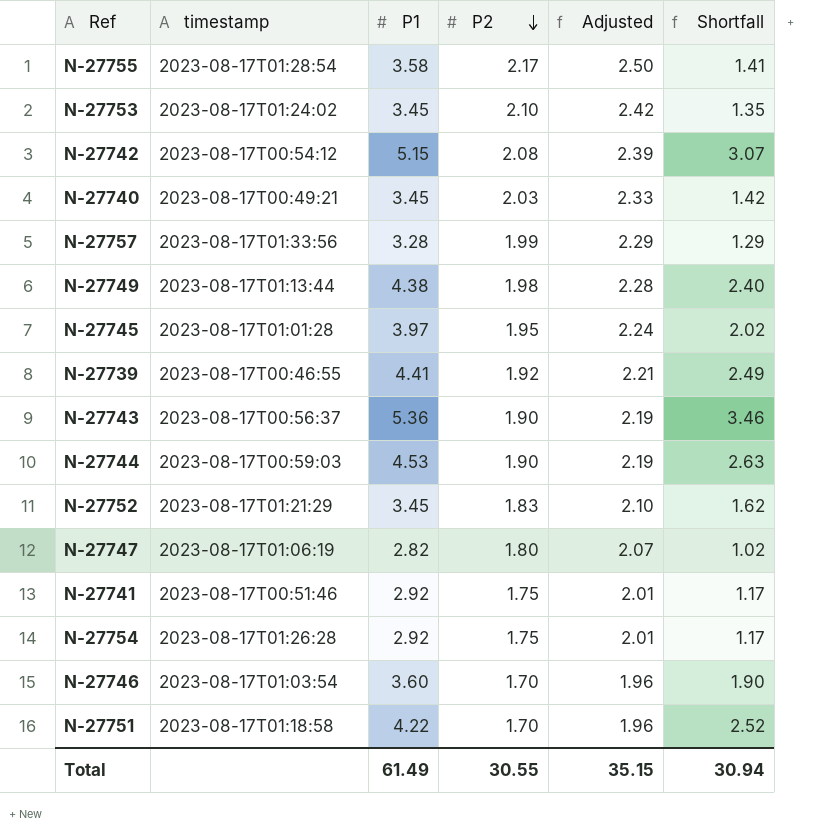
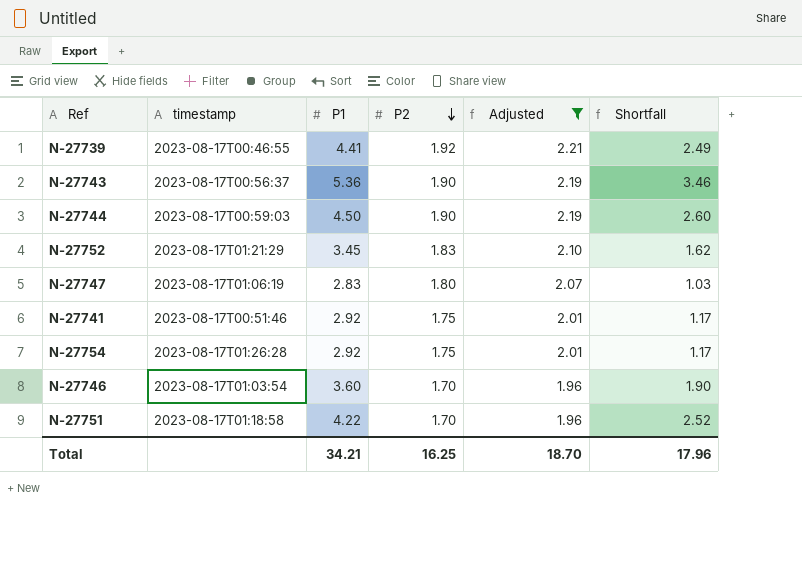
filter: none -> Adjusted <= 2.21
N-27744 | P1: 4.53 -> 4.50
N-27744 | Shortfall: 2.63 -> 2.60
N-27747 | P1: 2.82 -> 2.83
N-27747 | Shortfall: 1.02 -> 1.03
Total | P1: 61.49 -> 34.21
Total | P2: 30.55 -> 16.25
Total | Adjusted: 35.15 -> 18.70
Total | Shortfall: 30.94 -> 17.96

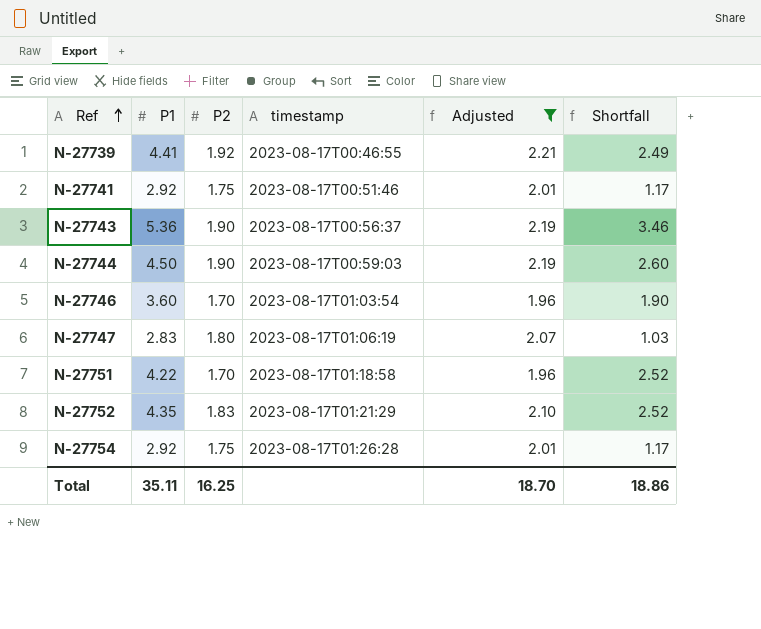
row order: P2 descending -> Ref ascending
column timestamp | position: 2 -> 4
N-27752 | P1: 3.45 -> 4.35
N-27752 | Shortfall: 1.62 -> 2.52
Total | P1: 34.21 -> 35.11
Total | Shortfall: 17.96 -> 18.86

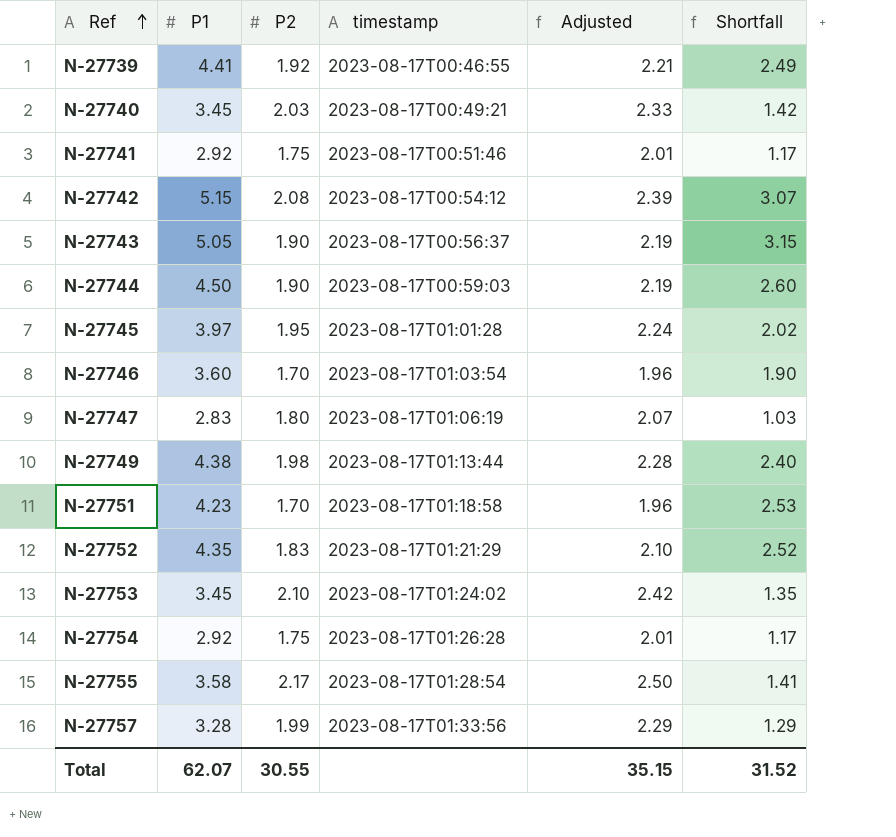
filter: Adjusted <= 2.21 -> none
N-27743 | P1: 5.36 -> 5.05
N-27743 | Shortfall: 3.46 -> 3.15
N-27751 | P1: 4.22 -> 4.23
N-27751 | Shortfall: 2.52 -> 2.53
Total | P1: 35.11 -> 62.07
Total | P2: 16.25 -> 30.55
Total | Adjusted: 18.70 -> 35.15
Total | Shortfall: 18.86 -> 31.52

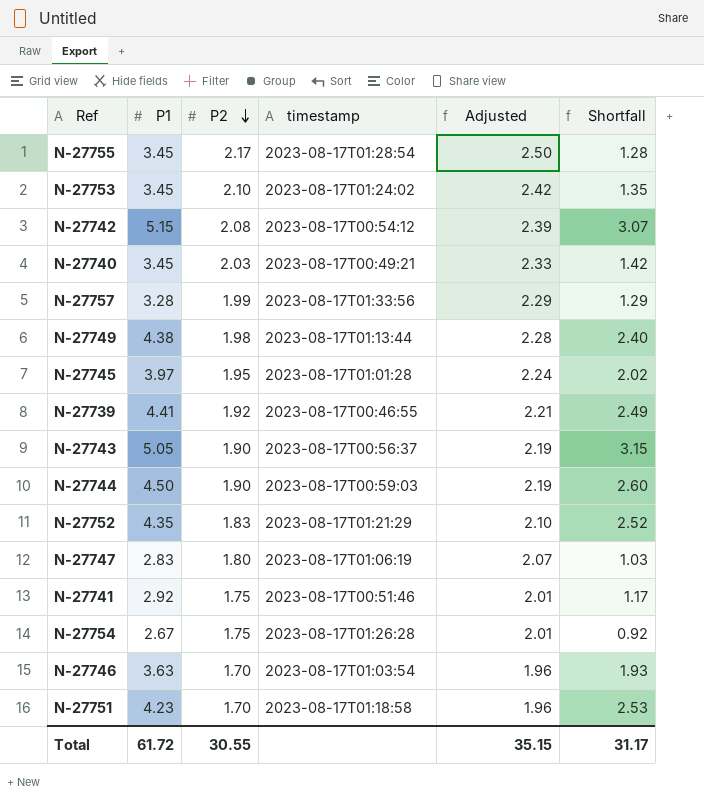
row order: Ref ascending -> P2 descending
N-27755 | P1: 3.58 -> 3.45
N-27755 | Shortfall: 1.41 -> 1.28
N-27754 | P1: 2.92 -> 2.67
N-27754 | Shortfall: 1.17 -> 0.92
N-27746 | P1: 3.60 -> 3.63
N-27746 | Shortfall: 1.90 -> 1.93
Total | P1: 62.07 -> 61.72
Total | Shortfall: 31.52 -> 31.17

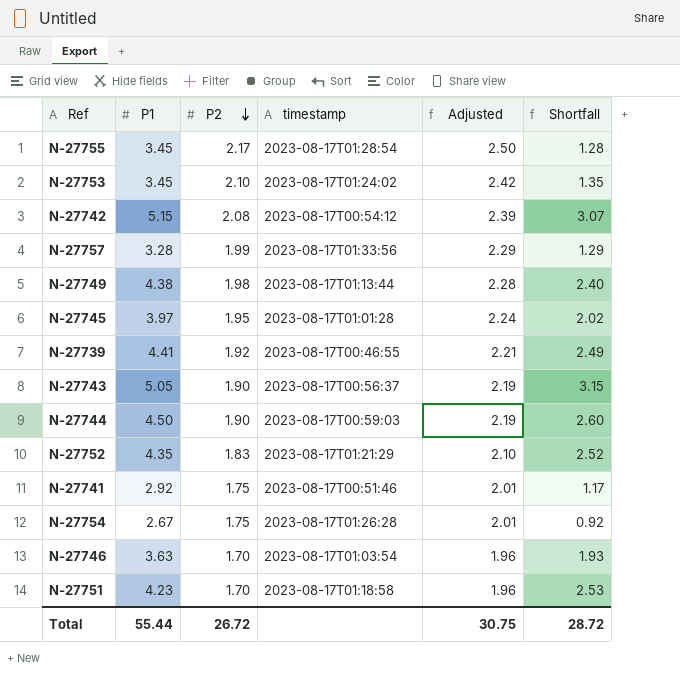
row N-27740: 3.45 | 2.03 | 2023-08-17T00:49:21 | 2.33 | 1.42 -> none
row N-27747: 2.83 | 1.80 | 2023-08-17T01:06:19 | 2.07 | 1.03 -> none
Total | P1: 61.72 -> 55.44
Total | P2: 30.55 -> 26.72
Total | Adjusted: 35.15 -> 30.75
Total | Shortfall: 31.17 -> 28.72

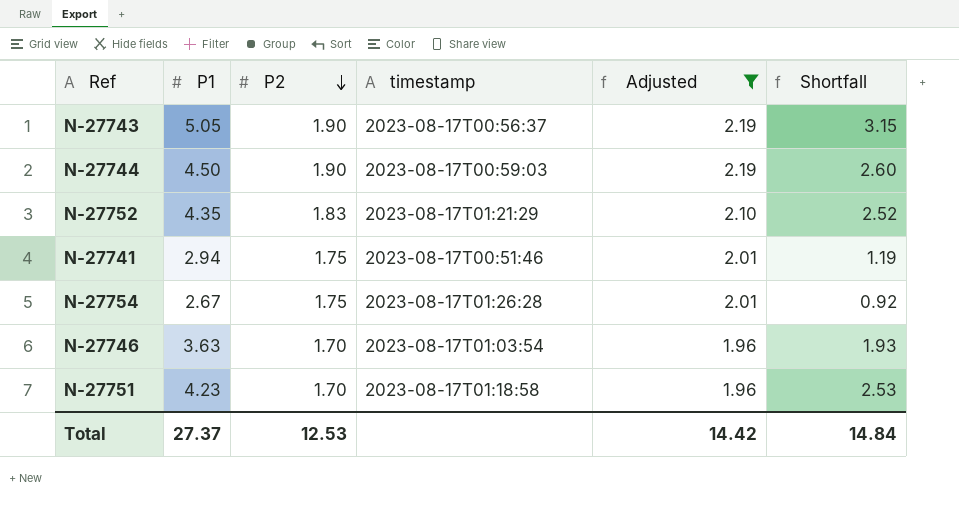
filter: none -> Adjusted <= 2.19
N-27741 | P1: 2.92 -> 2.94
N-27741 | Shortfall: 1.17 -> 1.19
Total | P1: 55.44 -> 27.37
Total | P2: 26.72 -> 12.53
Total | Adjusted: 30.75 -> 14.42
Total | Shortfall: 28.72 -> 14.84

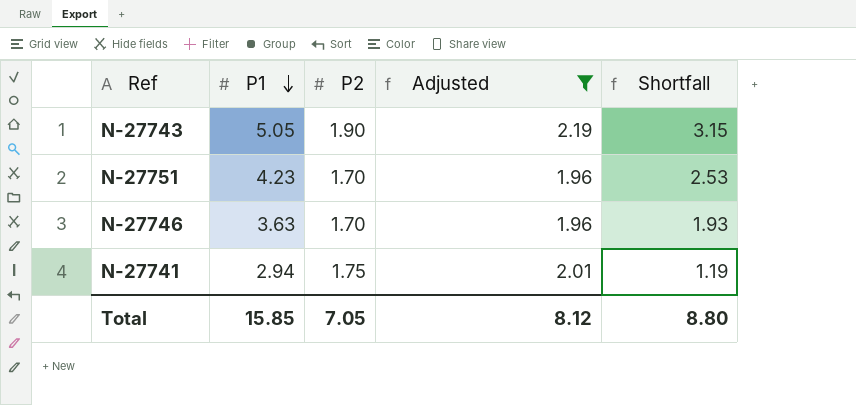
row order: P2 descending -> P1 descending
column timestamp | position: 4 -> none
row N-27744: 4.50 | 1.90 | 2023-08-17T00:59:03 | 2.19 | 2.60 -> none
row N-27752: 4.35 | 1.83 | 2023-08-17T01:21:29 | 2.10 | 2.52 -> none
row N-27754: 2.67 | 1.75 | 2023-08-17T01:26:28 | 2.01 | 0.92 -> none
Total | P1: 27.37 -> 15.85
Total | P2: 12.53 -> 7.05
Total | Adjusted: 14.42 -> 8.12
Total | Shortfall: 14.84 -> 8.80

